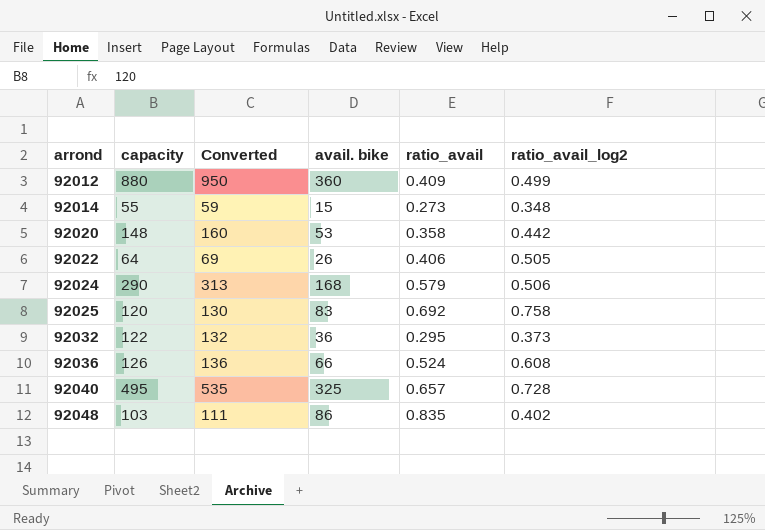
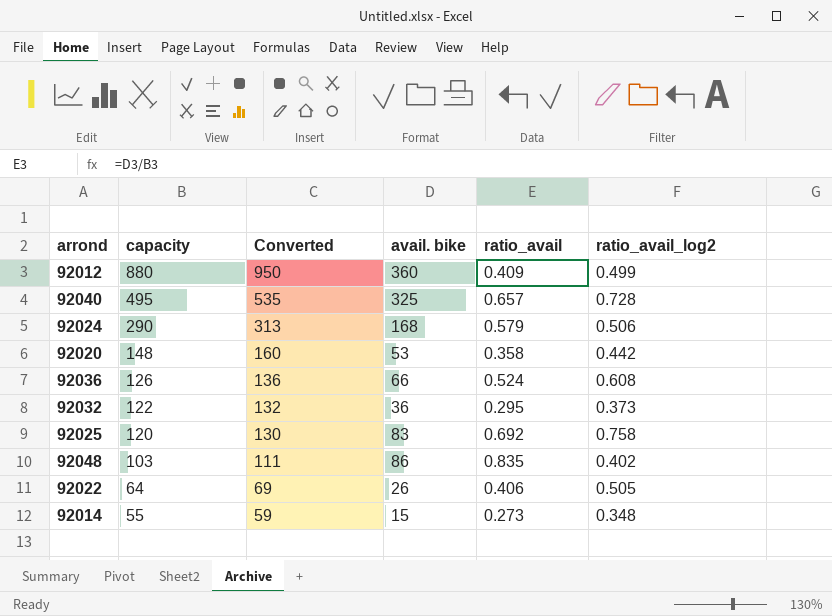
row order: arrond ascending -> capacity descending

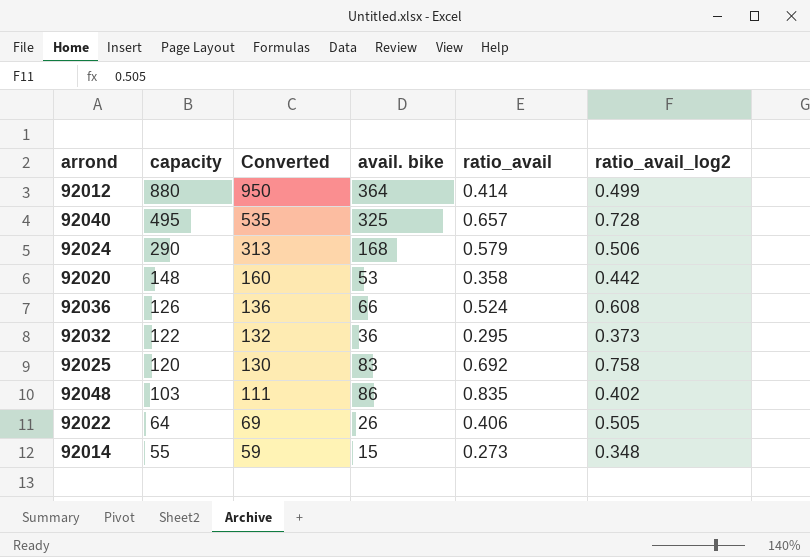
92012 | avail. bike: 360 -> 364
92012 | ratio_avail: 0.409 -> 0.414

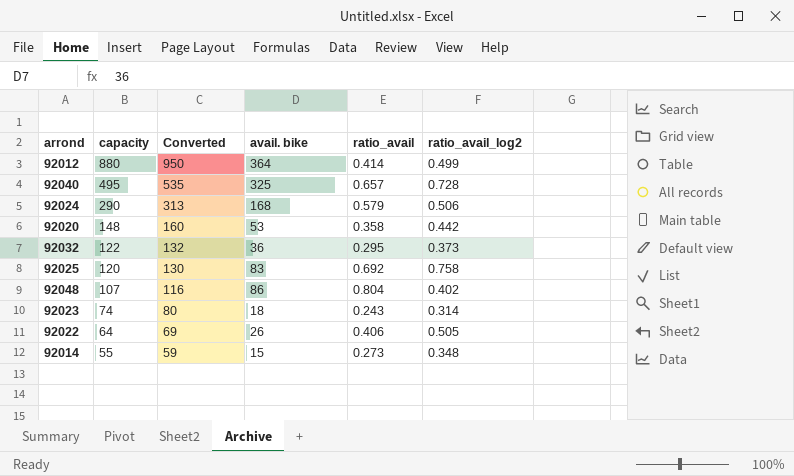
row 92036: 126 | 136 | 66 | 0.524 | 0.608 -> none
92048 | capacity: 103 -> 107
92048 | Converted: 111 -> 116
92048 | ratio_avail: 0.835 -> 0.804
row 92023: none -> 74 | 80 | 18 | 0.243 | 0.314

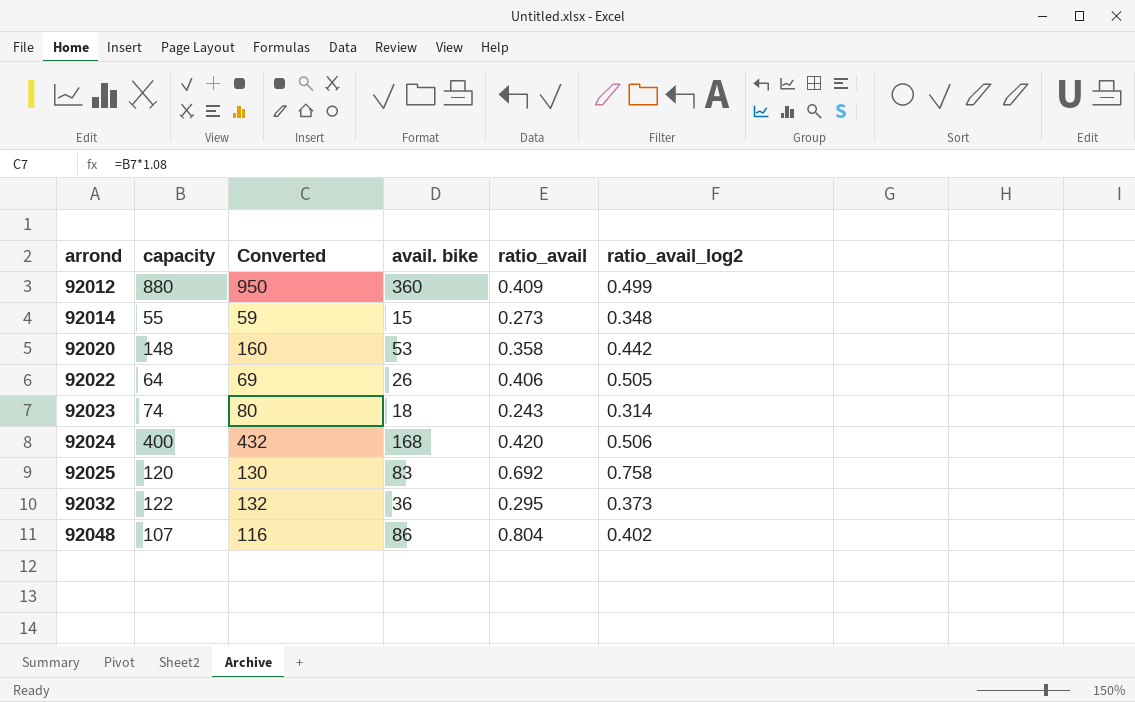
row order: capacity descending -> arrond ascending
row 92040: 495 | 535 | 325 | 0.657 | 0.728 -> none
92012 | avail. bike: 364 -> 360
92012 | ratio_avail: 0.414 -> 0.409
92024 | capacity: 290 -> 400
92024 | Converted: 313 -> 432
92024 | ratio_avail: 0.579 -> 0.420

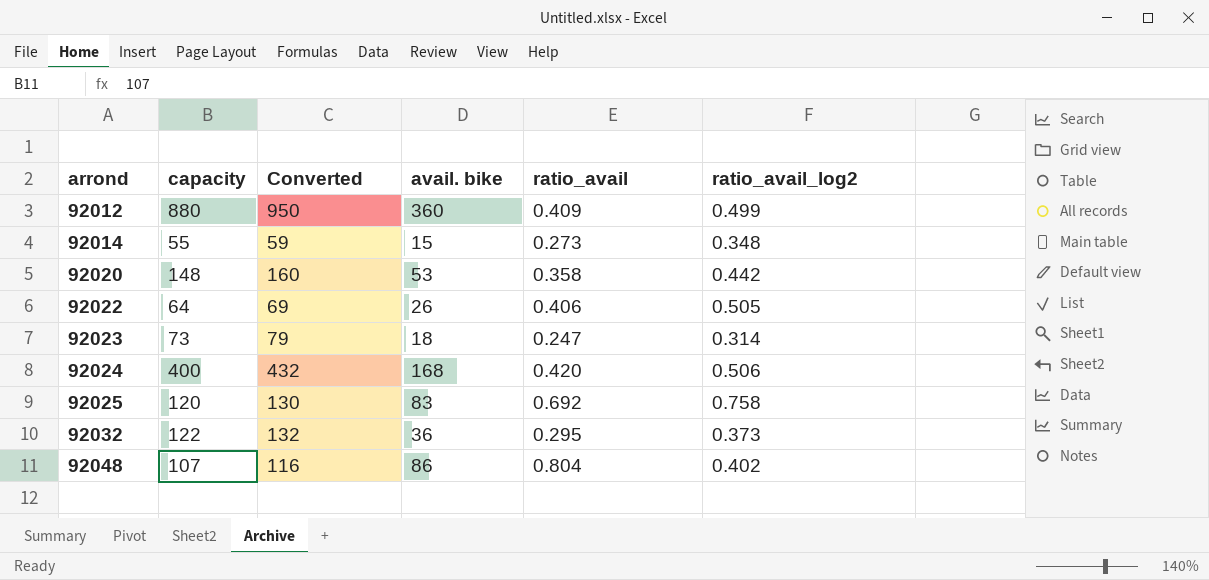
92023 | capacity: 74 -> 73
92023 | Converted: 80 -> 79
92023 | ratio_avail: 0.243 -> 0.247

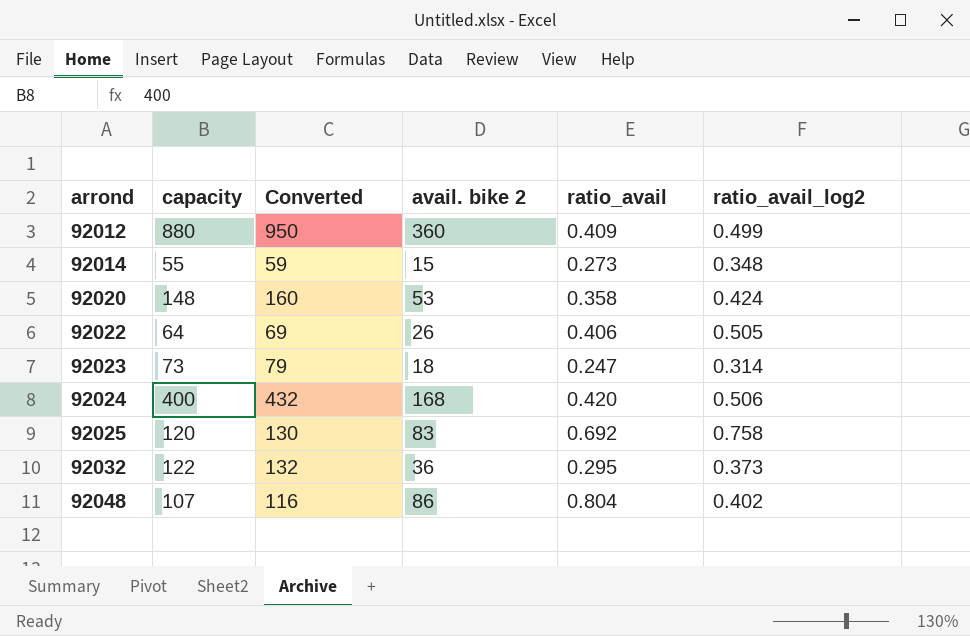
column name: avail. bike -> avail. bike 2
92020 | ratio_avail_log2: 0.442 -> 0.424

